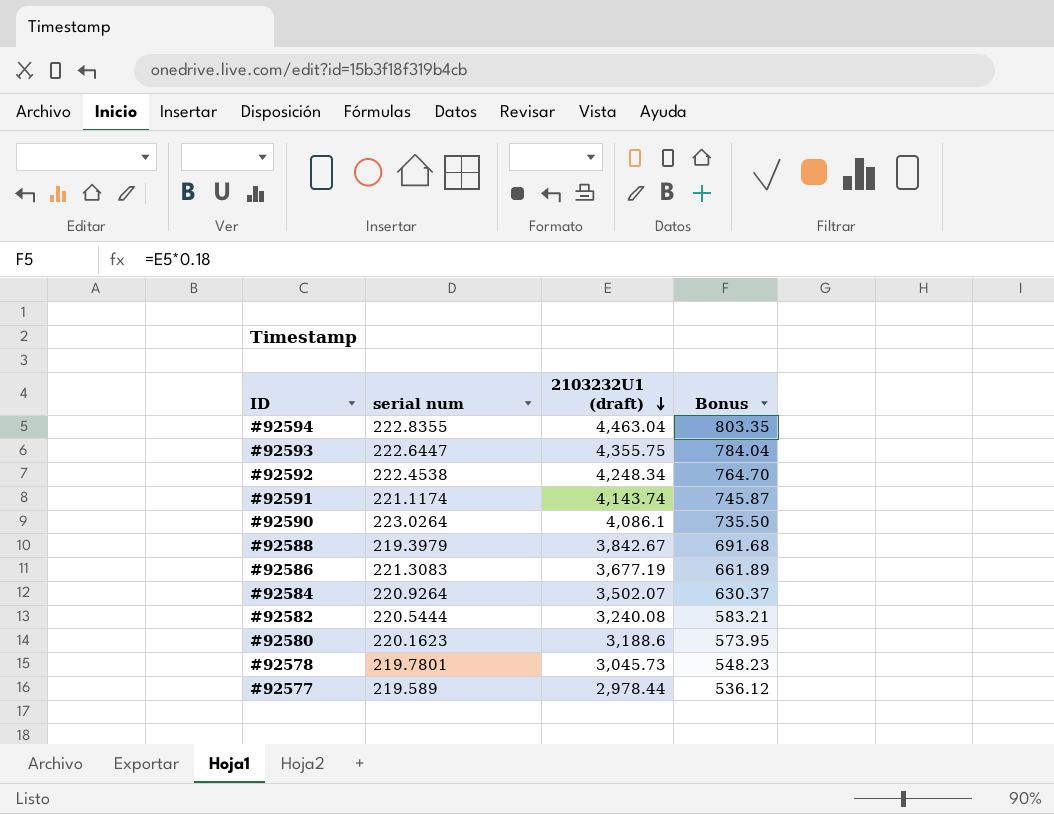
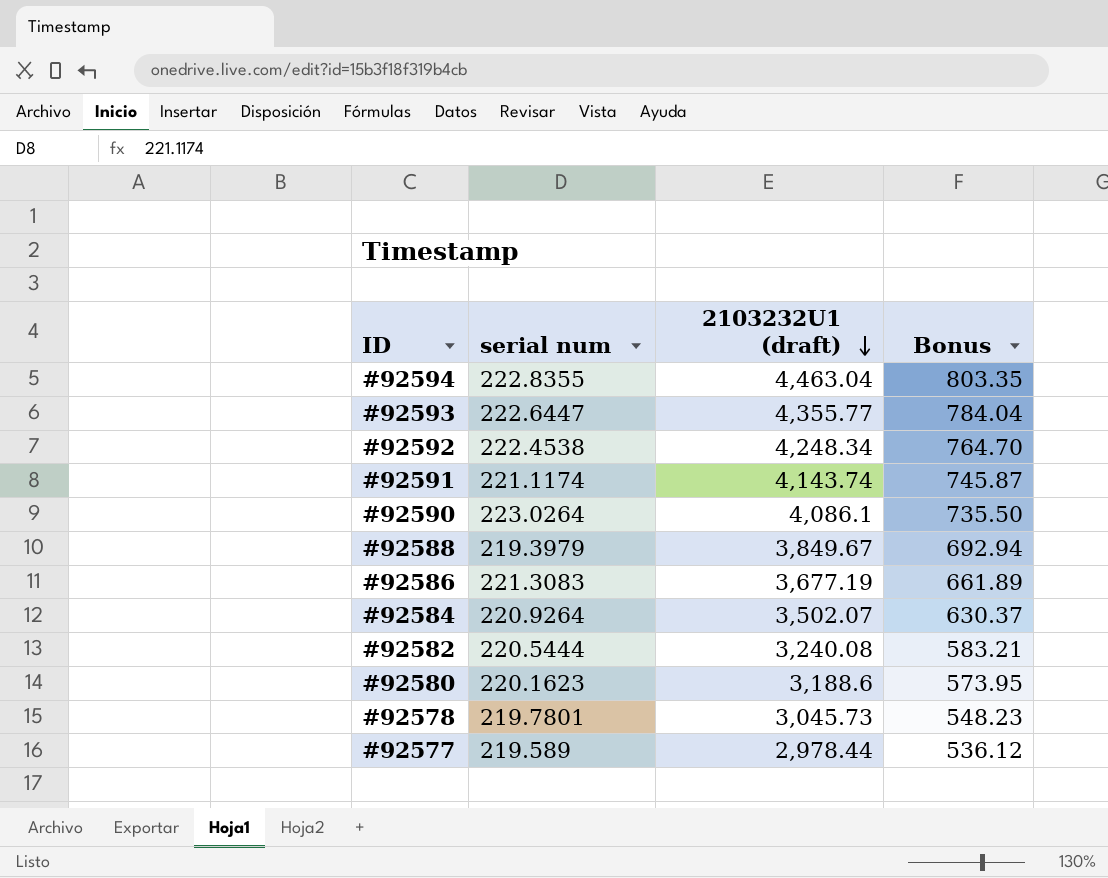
#92593 | 2103232U1 (draft): 4,355.75 -> 4,355.77
#92588 | 2103232U1 (draft): 3,842.67 -> 3,849.67
#92588 | Bonus: 691.68 -> 692.94

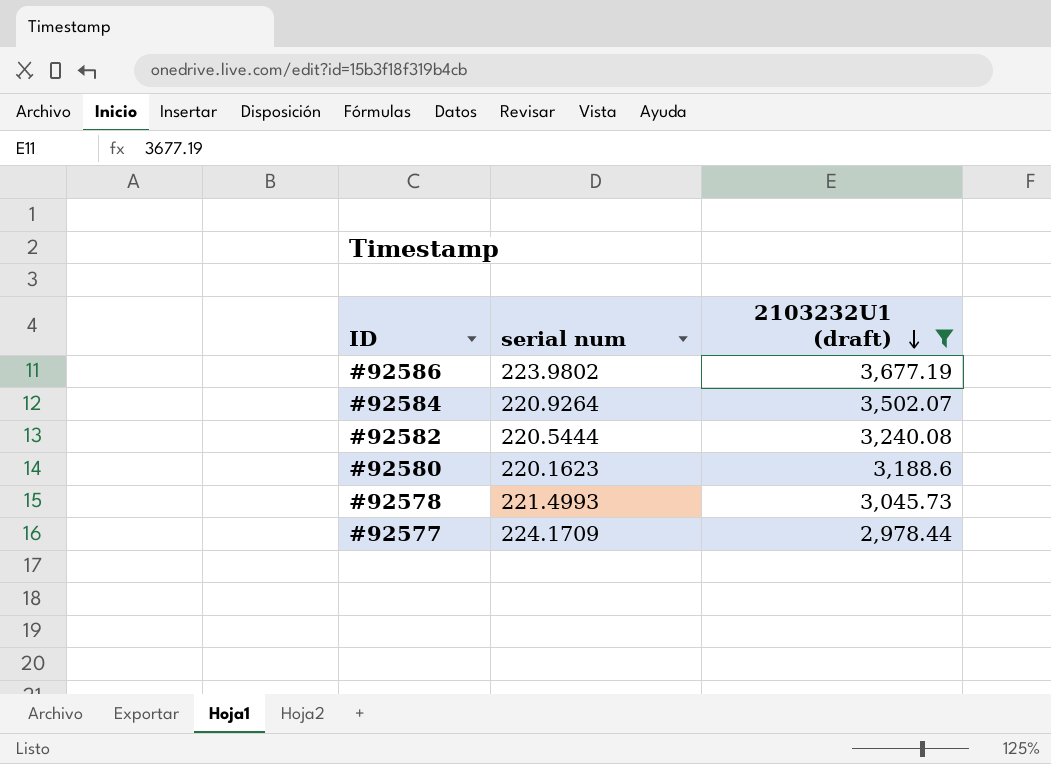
filter: none -> 2103232U1 (draft) <= 3,677.19
column Bonus | formula: [2103232U1 (draft)] * 0.18 -> none
#92586 | serial num: 221.3083 -> 223.9802
#92578 | serial num: 219.7801 -> 221.4993
#92577 | serial num: 219.589 -> 224.1709

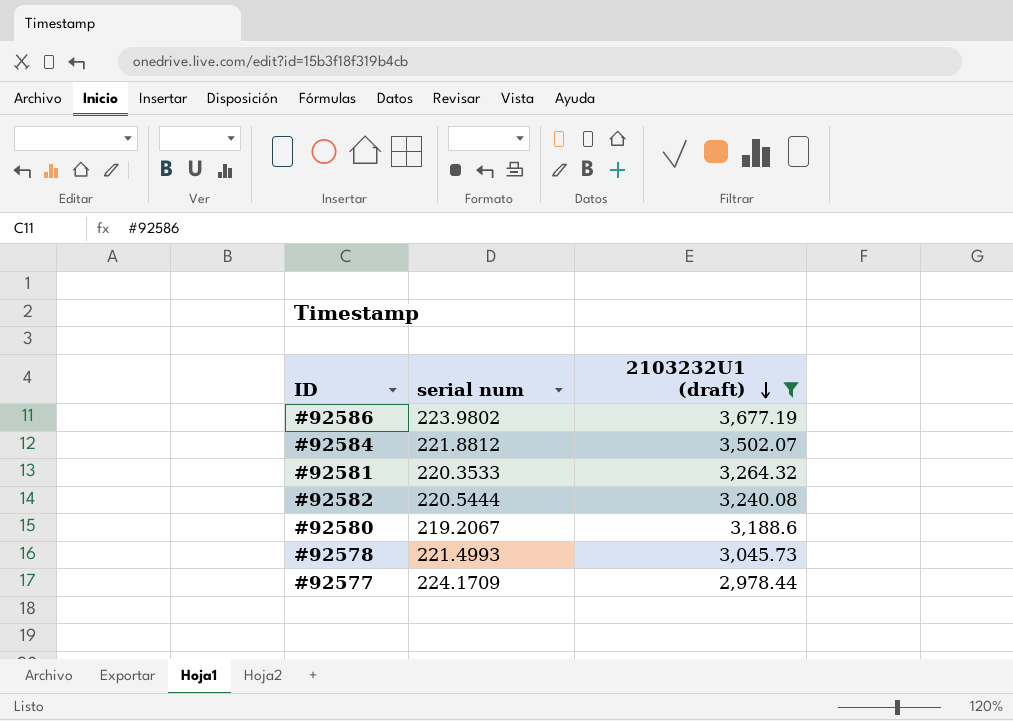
#92584 | serial num: 220.9264 -> 221.8812
row #92581: none -> 220.3533 | 3,264.32
#92580 | serial num: 220.1623 -> 219.2067

